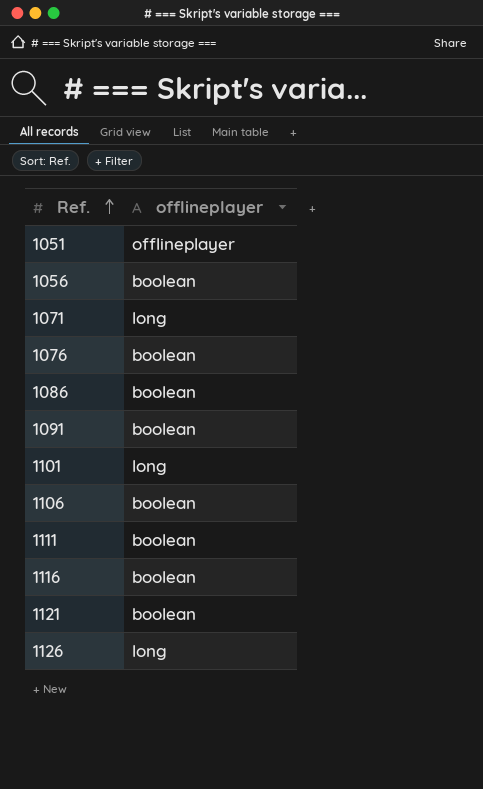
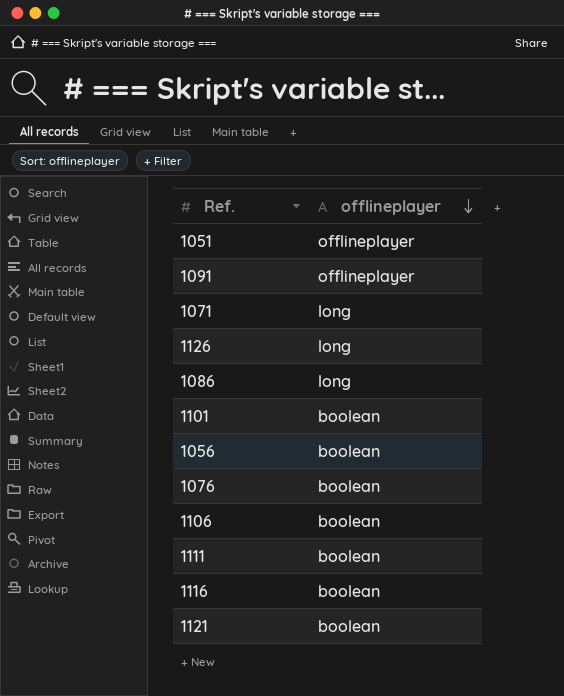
row order: Ref. ascending -> offlineplayer descending
1091 | offlineplayer: boolean -> offlineplayer
1086 | offlineplayer: boolean -> long
1101 | offlineplayer: long -> boolean

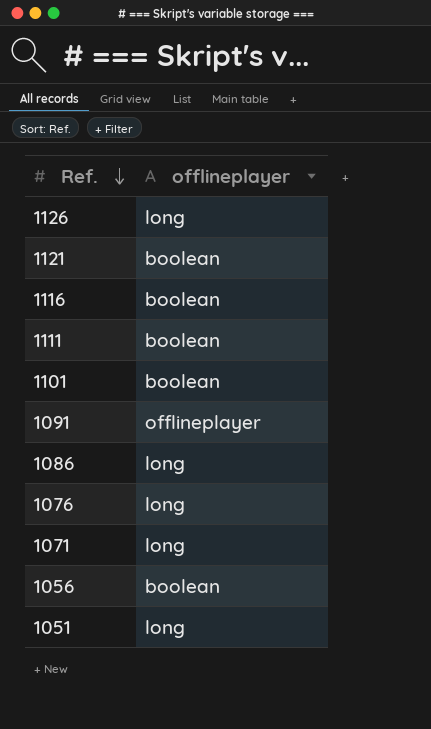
row order: offlineplayer descending -> Ref. descending
row 1106: boolean -> none
1076 | offlineplayer: boolean -> long
1051 | offlineplayer: offlineplayer -> long

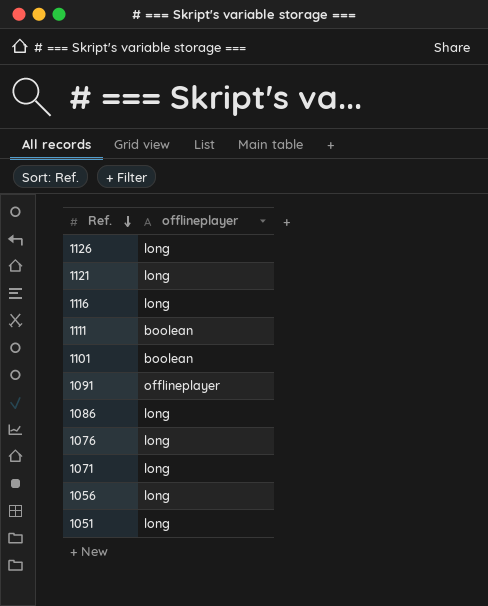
1121 | offlineplayer: boolean -> long
1116 | offlineplayer: boolean -> long
1056 | offlineplayer: boolean -> long

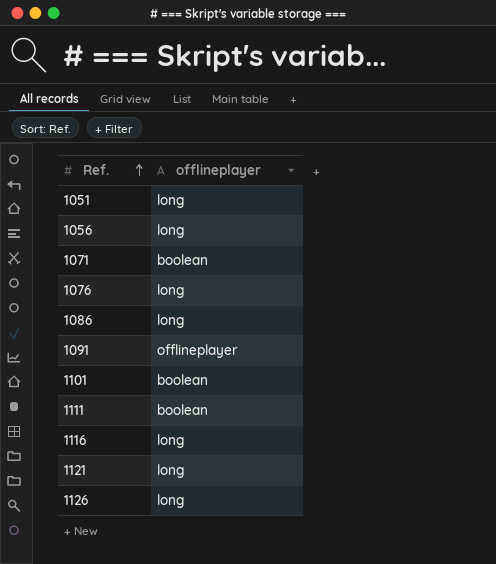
row order: Ref. descending -> Ref. ascending
1071 | offlineplayer: long -> boolean

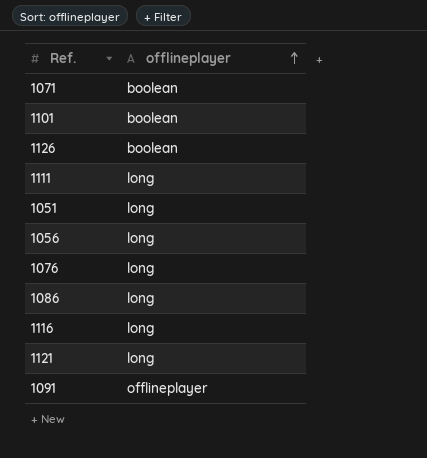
row order: Ref. ascending -> offlineplayer ascending
1126 | offlineplayer: long -> boolean
1111 | offlineplayer: boolean -> long

